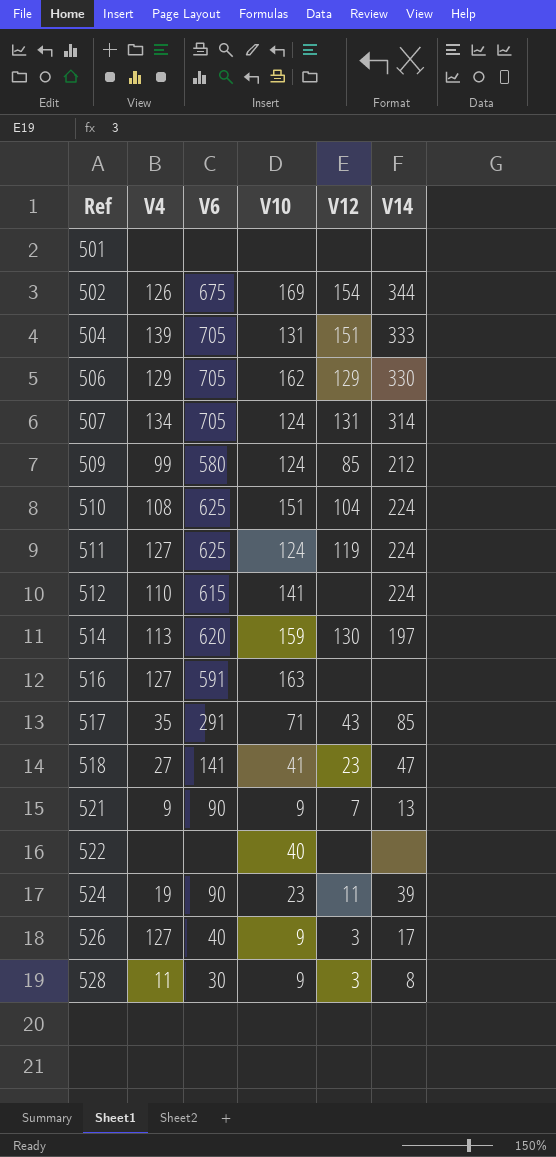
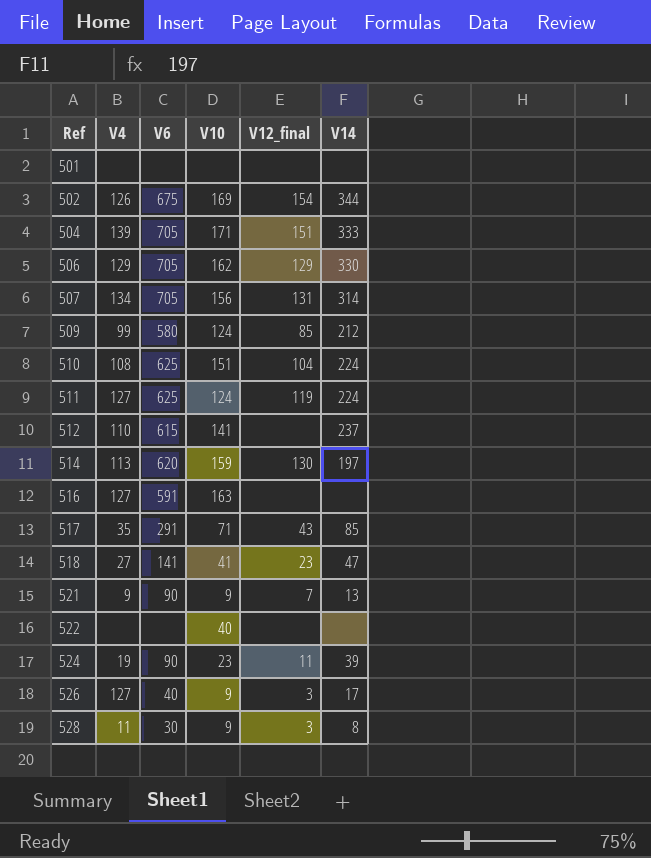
column name: V12 -> V12_final
504 | V10: 131 -> 171
507 | V10: 124 -> 156
512 | V14: 224 -> 237

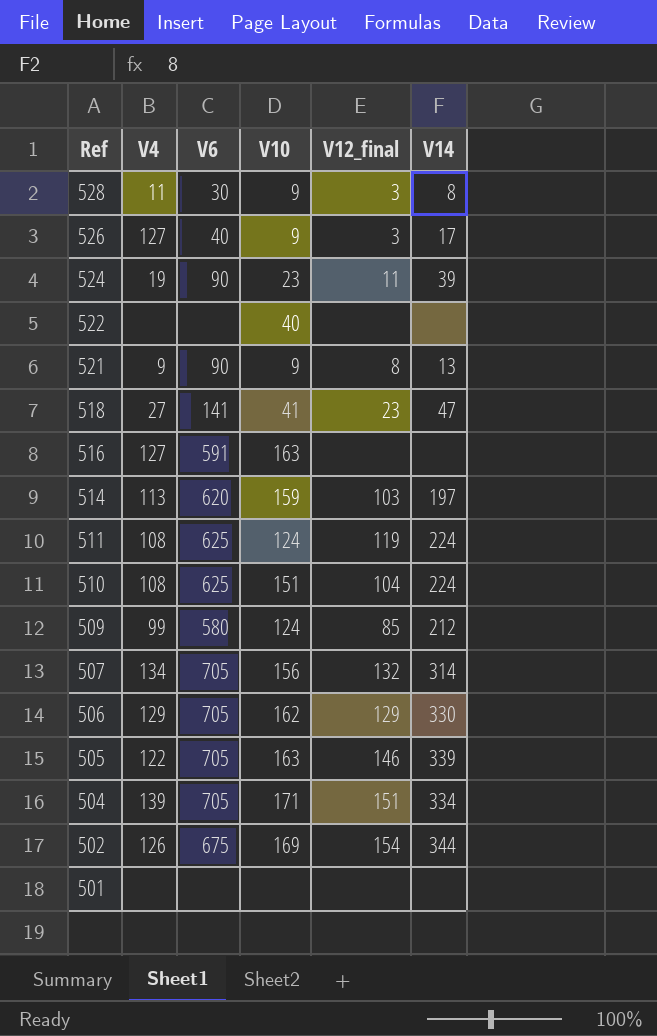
row order: Ref ascending -> Ref descending
row 512: 110 | 615 | 141 | none | 237 -> none
row 517: 35 | 291 | 71 | 43 | 85 -> none
521 | V12_final: 7 -> 8
514 | V12_final: 130 -> 103
511 | V4: 127 -> 108
507 | V12_final: 131 -> 132
row 505: none -> 122 | 705 | 163 | 146 | 339
504 | V14: 333 -> 334

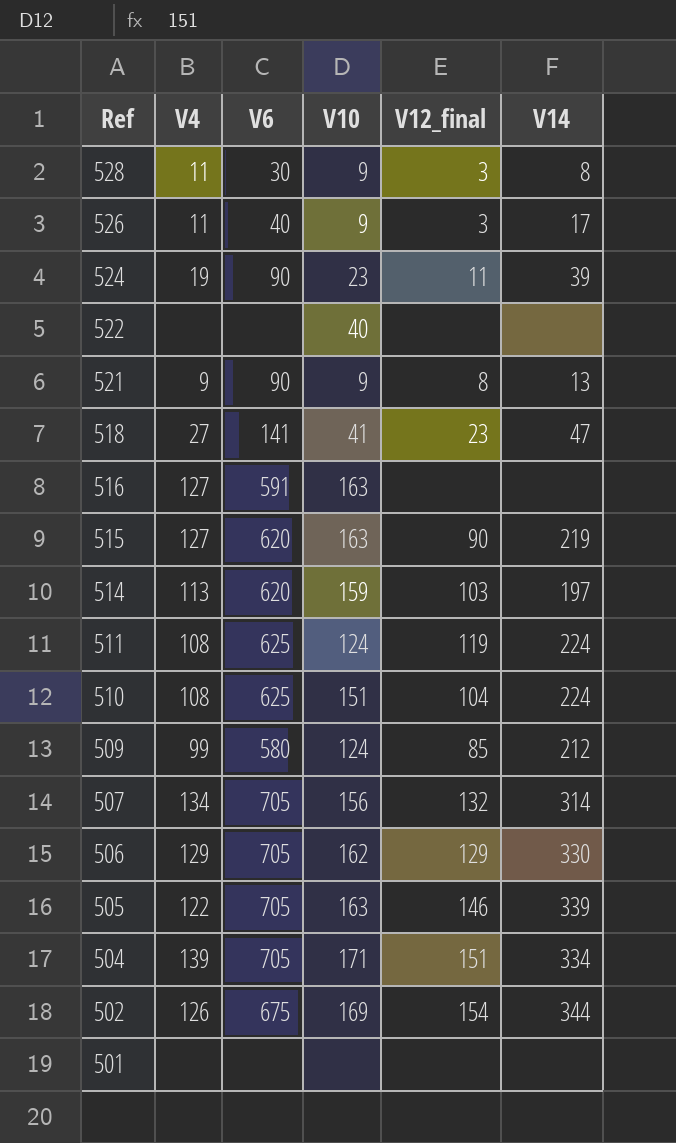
526 | V4: 127 -> 11
row 515: none -> 127 | 620 | 163 | 90 | 219

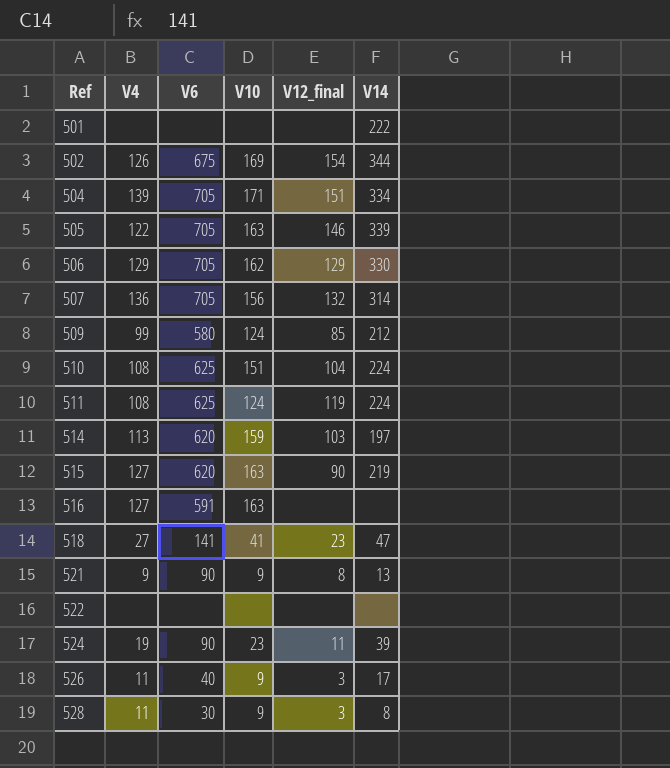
row order: Ref descending -> Ref ascending
501 | V14: none -> 222
507 | V4: 134 -> 136
522 | V10: 40 -> none

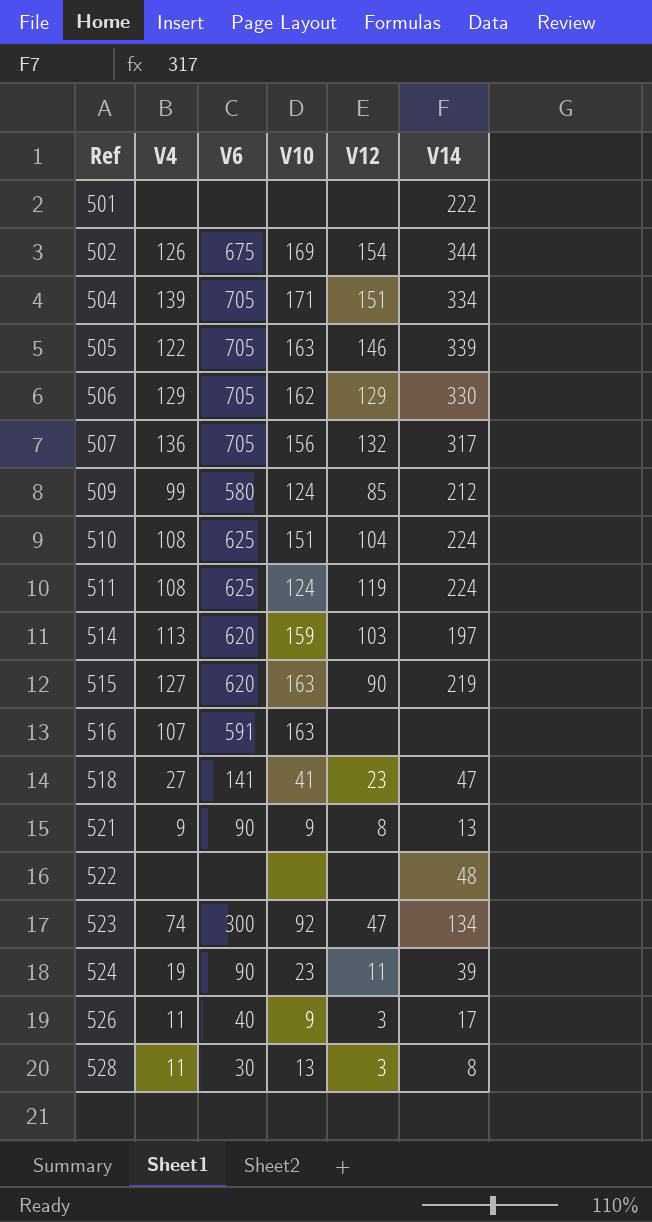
column name: V12_final -> V12
507 | V14: 314 -> 317
516 | V4: 127 -> 107
522 | V14: none -> 48
row 523: none -> 74 | 300 | 92 | 47 | 134
528 | V10: 9 -> 13

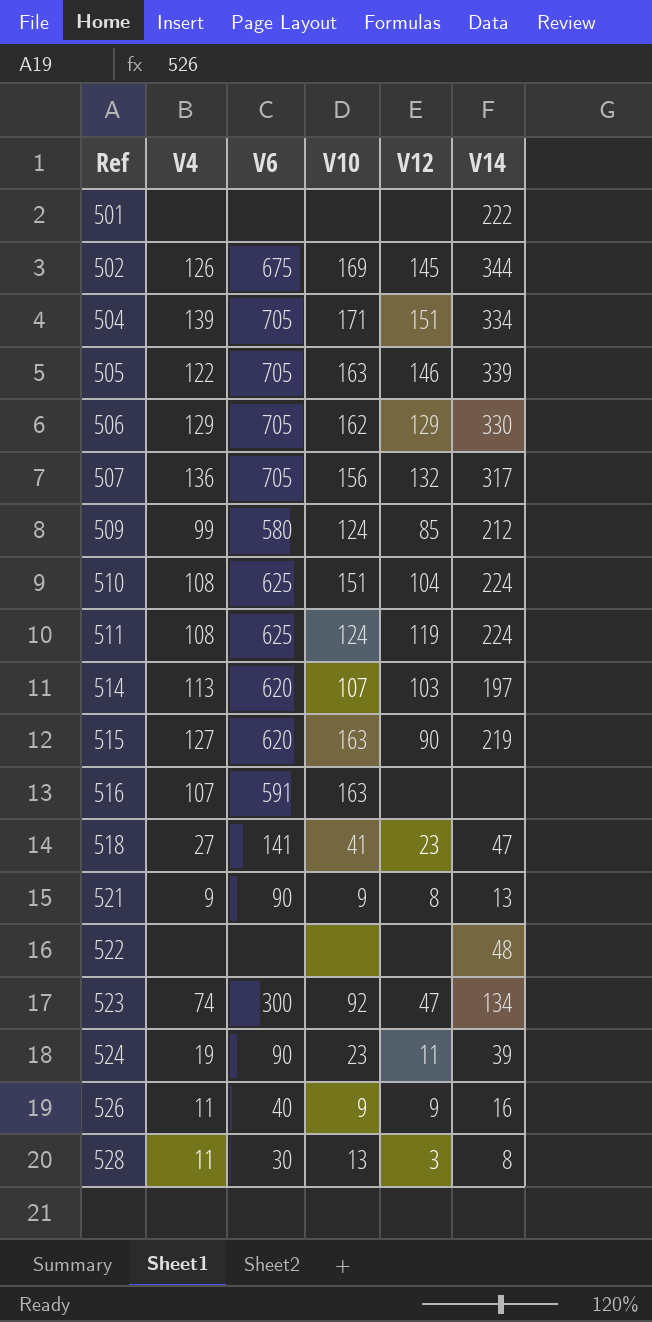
502 | V12: 154 -> 145
514 | V10: 159 -> 107
526 | V12: 3 -> 9
526 | V14: 17 -> 16

